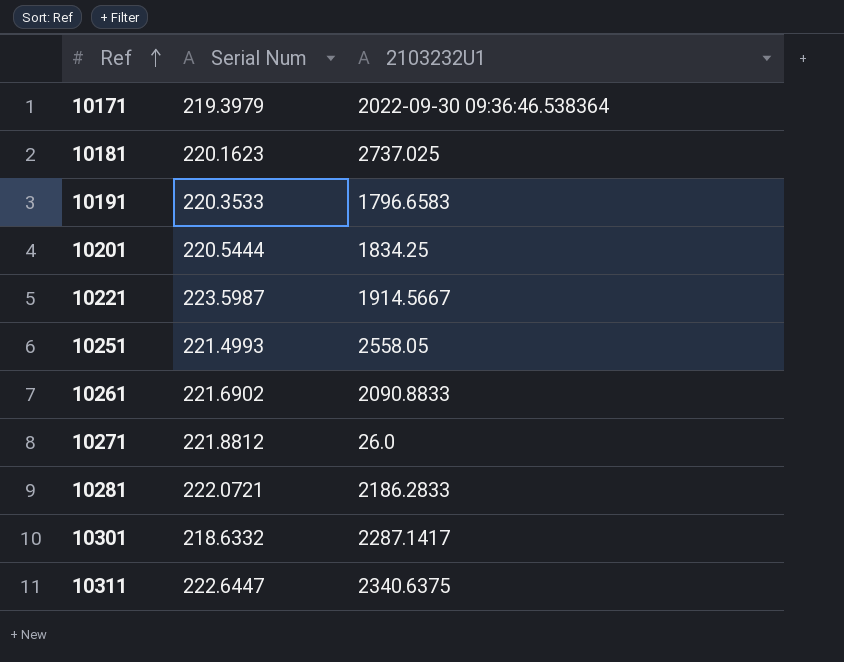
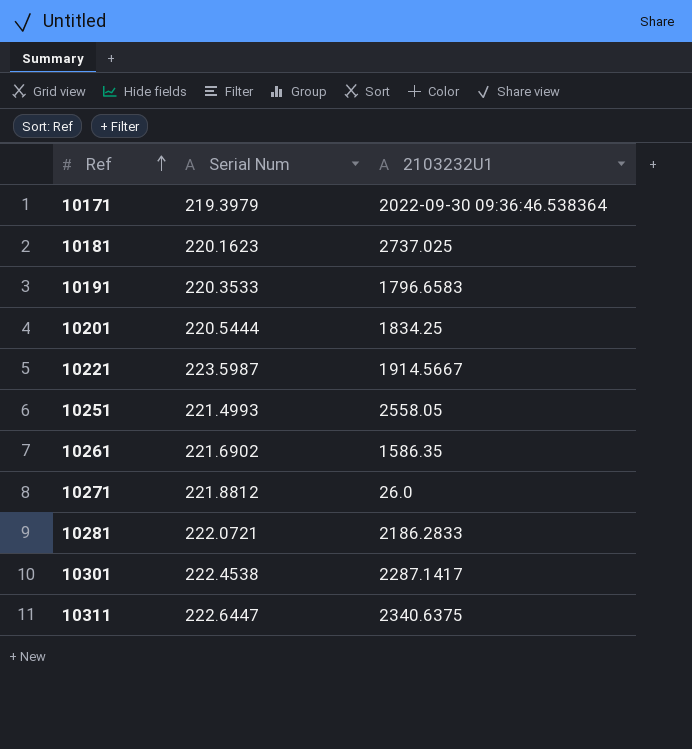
10261 | 2103232U1: 2090.8833 -> 1586.35
10301 | Serial Num: 218.6332 -> 222.4538

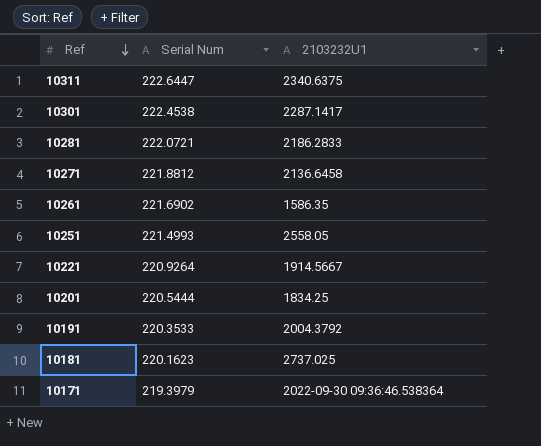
row order: Ref ascending -> Ref descending
10271 | 2103232U1: 26.0 -> 2136.6458
10221 | Serial Num: 223.5987 -> 220.9264
10191 | 2103232U1: 1796.6583 -> 2004.3792

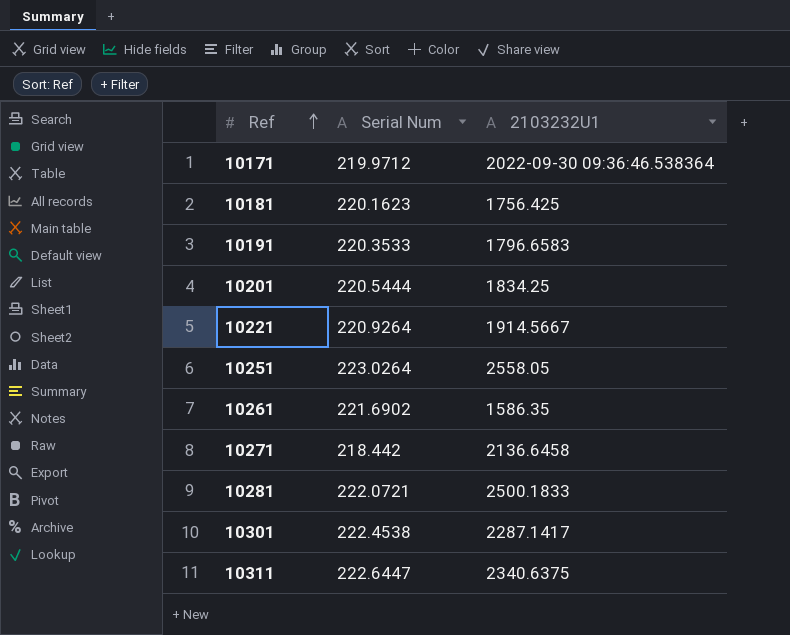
row order: Ref descending -> Ref ascending
10171 | Serial Num: 219.3979 -> 219.9712
10181 | 2103232U1: 2737.025 -> 1756.425
10191 | 2103232U1: 2004.3792 -> 1796.6583
10251 | Serial Num: 221.4993 -> 223.0264
10271 | Serial Num: 221.8812 -> 218.442
10281 | 2103232U1: 2186.2833 -> 2500.1833

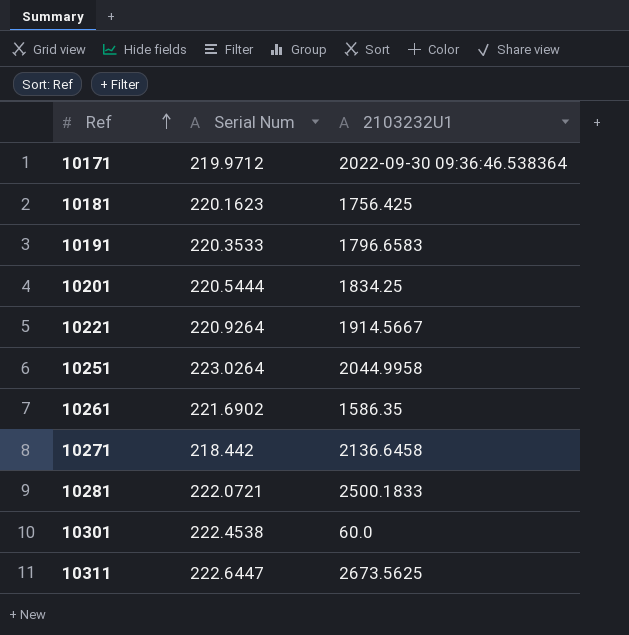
10251 | 2103232U1: 2558.05 -> 2044.9958
10301 | 2103232U1: 2287.1417 -> 60.0
10311 | 2103232U1: 2340.6375 -> 2673.5625

